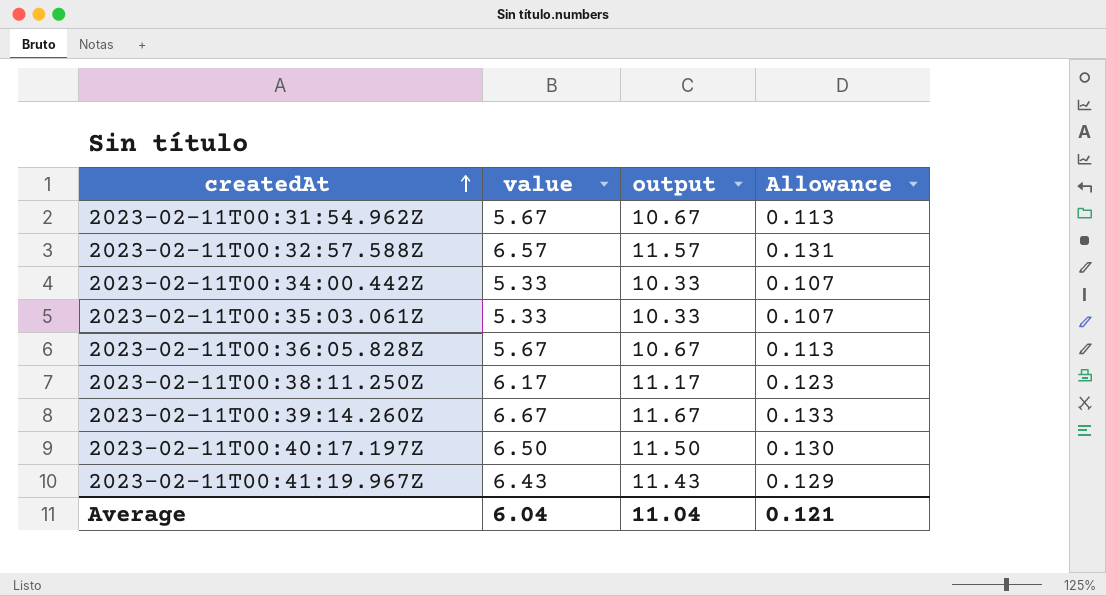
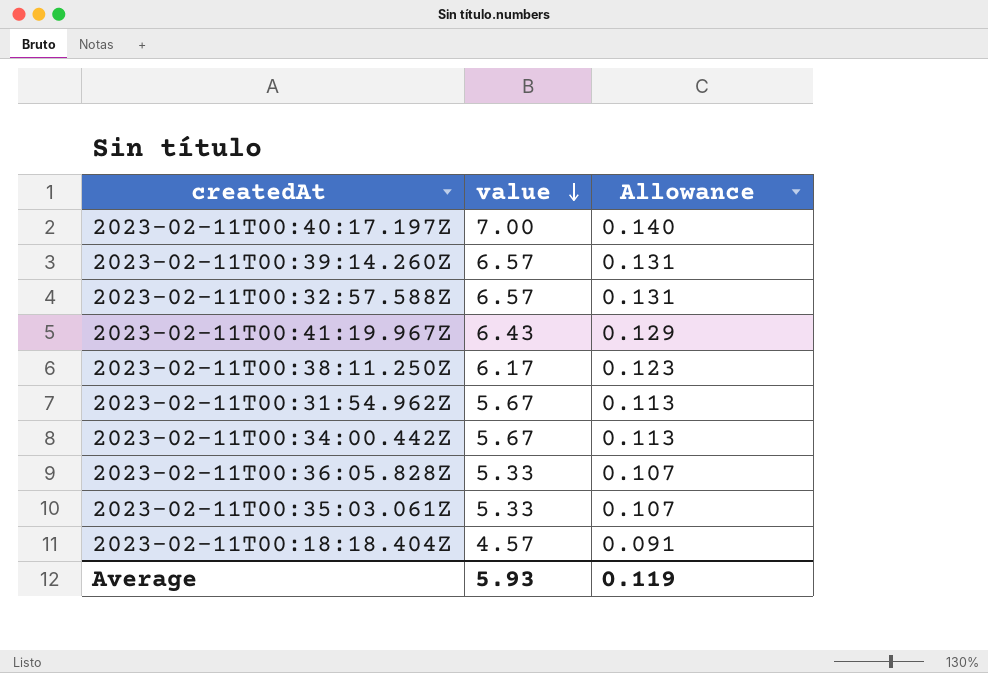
row order: createdAt ascending -> value descending
column output | formula: [value] + 5 -> none
2023-02-11T00:40:17.197Z | value: 6.50 -> 7.00
2023-02-11T00:40:17.197Z | Allowance: 0.130 -> 0.140
2023-02-11T00:39:14.260Z | value: 6.67 -> 6.57
2023-02-11T00:39:14.260Z | Allowance: 0.133 -> 0.131
2023-02-11T00:34:00.442Z | value: 5.33 -> 5.67
2023-02-11T00:34:00.442Z | Allowance: 0.107 -> 0.113
2023-02-11T00:36:05.828Z | value: 5.67 -> 5.33
2023-02-11T00:36:05.828Z | Allowance: 0.113 -> 0.107
row 2023-02-11T00:18:18.404Z: none -> 4.57 | 0.091
Average | value: 6.04 -> 5.93
Average | Allowance: 0.121 -> 0.119

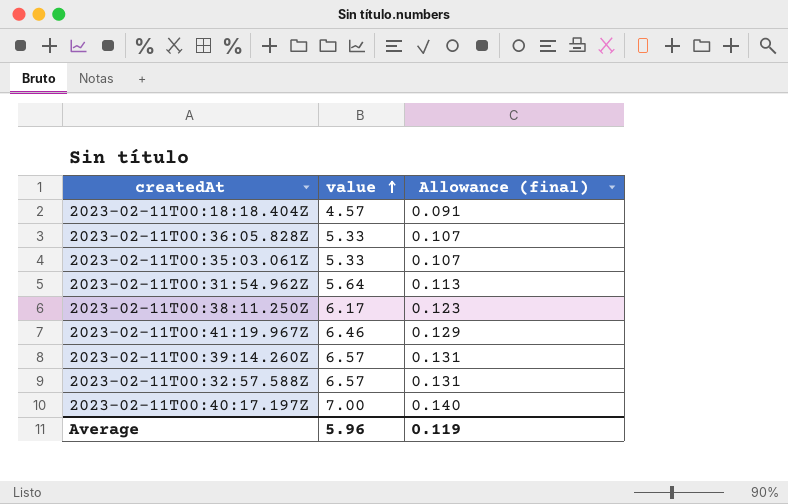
row order: value descending -> value ascending
column name: Allowance -> Allowance (final)
row 2023-02-11T00:34:00.442Z: 5.67 | 0.113 -> none
2023-02-11T00:31:54.962Z | value: 5.67 -> 5.64
2023-02-11T00:41:19.967Z | value: 6.43 -> 6.46
Average | value: 5.93 -> 5.96

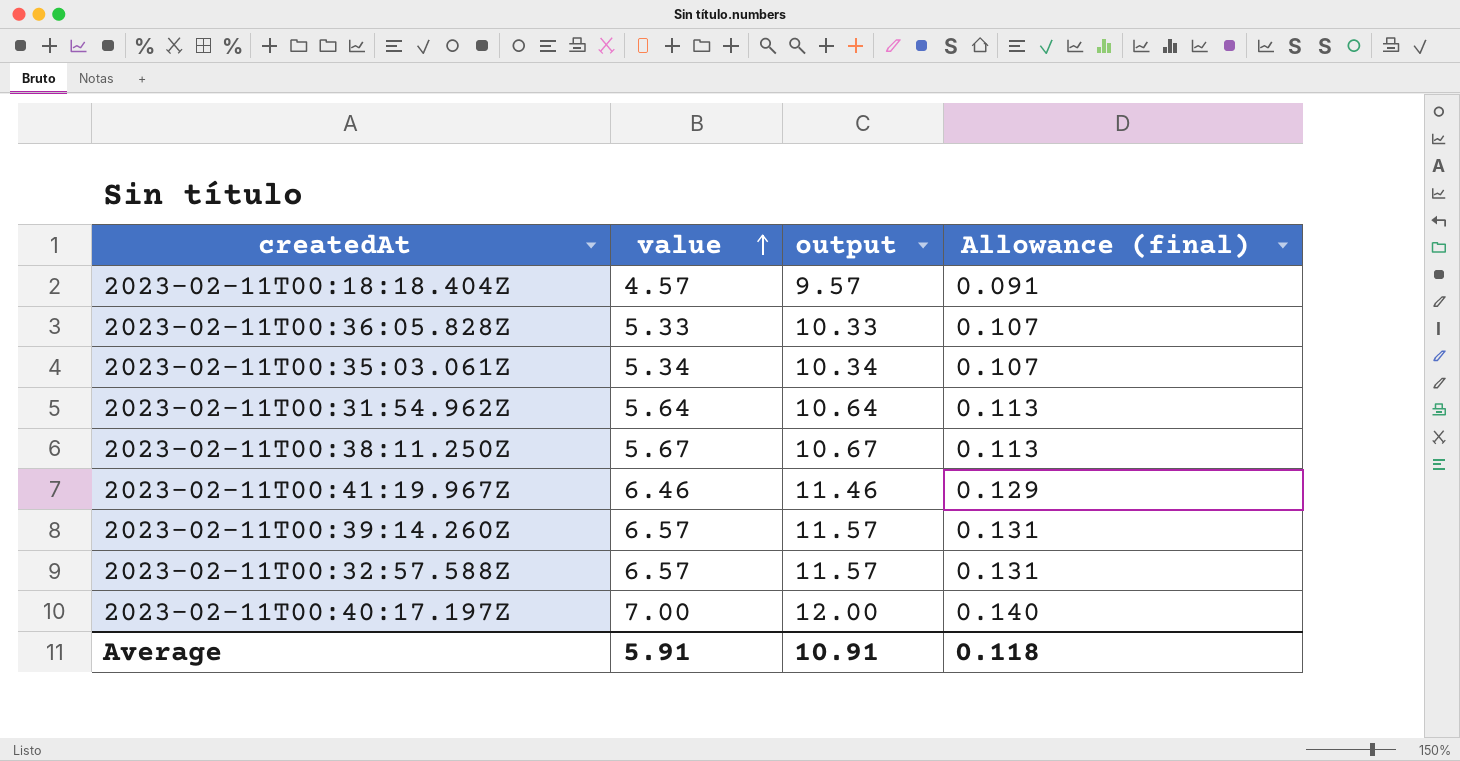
column output | formula: none -> [value] + 5
2023-02-11T00:35:03.061Z | value: 5.33 -> 5.34
2023-02-11T00:38:11.250Z | value: 6.17 -> 5.67
2023-02-11T00:38:11.250Z | Allowance (final): 0.123 -> 0.113
Average | value: 5.96 -> 5.91
Average | Allowance (final): 0.119 -> 0.118

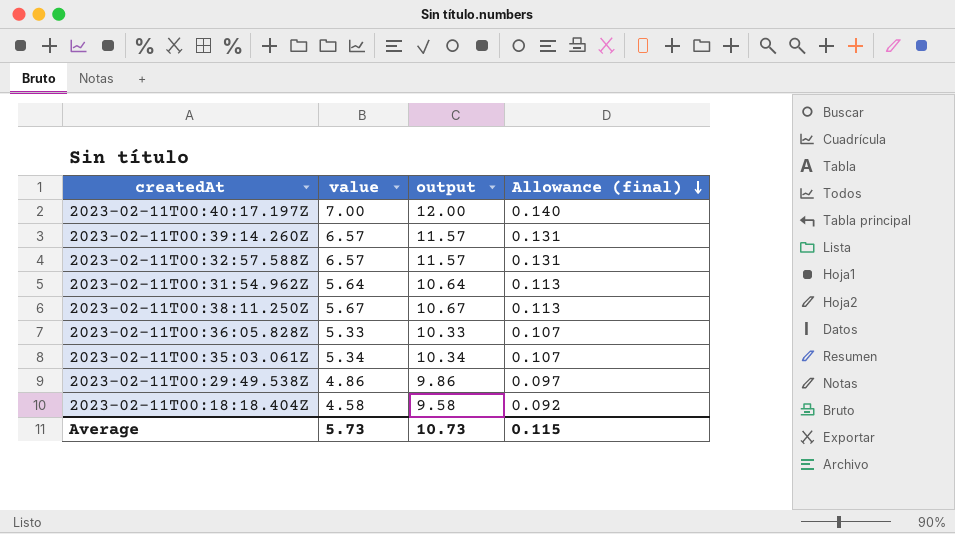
row order: value ascending -> Allowance (final) descending
row 2023-02-11T00:41:19.967Z: 6.46 | 11.46 | 0.129 -> none
row 2023-02-11T00:29:49.538Z: none -> 4.86 | 9.86 | 0.097
2023-02-11T00:18:18.404Z | value: 4.57 -> 4.58
2023-02-11T00:18:18.404Z | output: 9.57 -> 9.58
2023-02-11T00:18:18.404Z | Allowance (final): 0.091 -> 0.092
Average | value: 5.91 -> 5.73
Average | output: 10.91 -> 10.73
Average | Allowance (final): 0.118 -> 0.115

